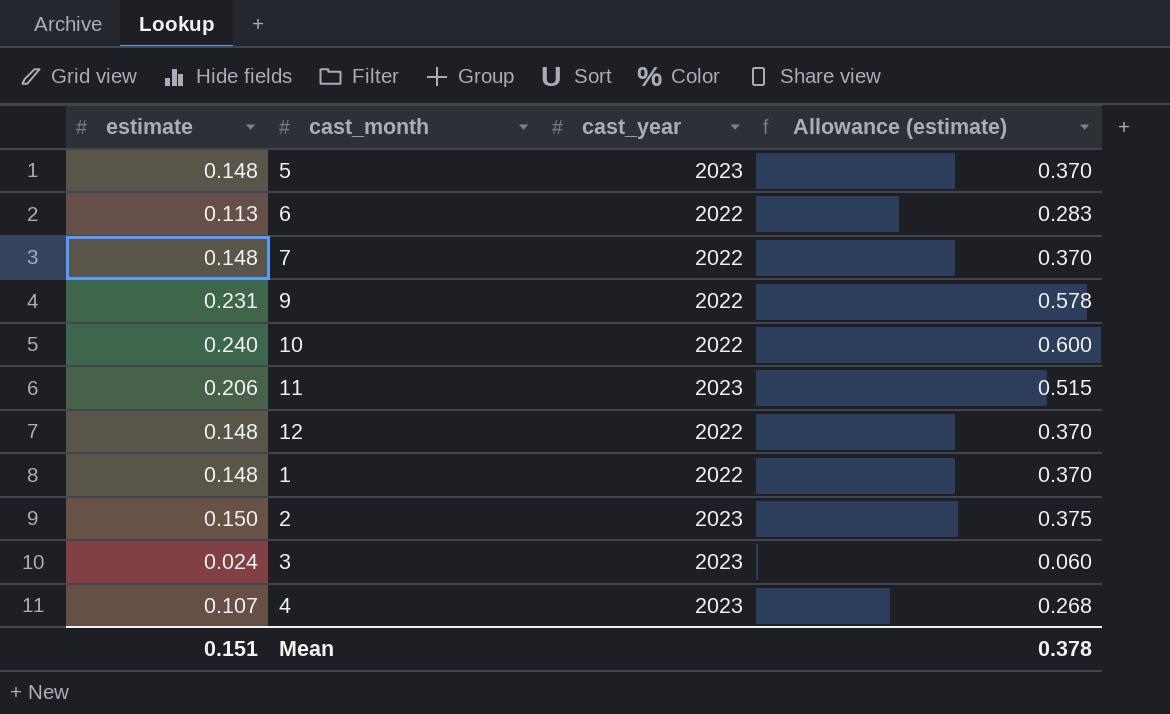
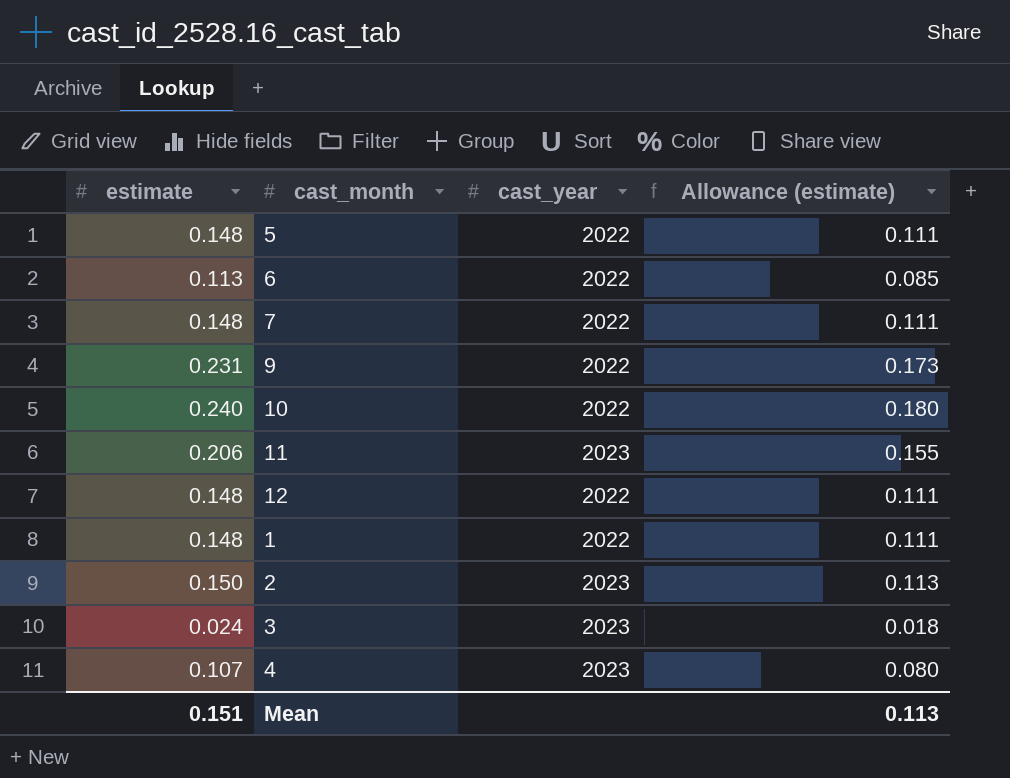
column Allowance (estimate) | formula: [estimate] * 2.5 -> [estimate] * 0.75
5 | cast_year: 2023 -> 2022
Mean | Allowance (estimate): 0.378 -> 0.113

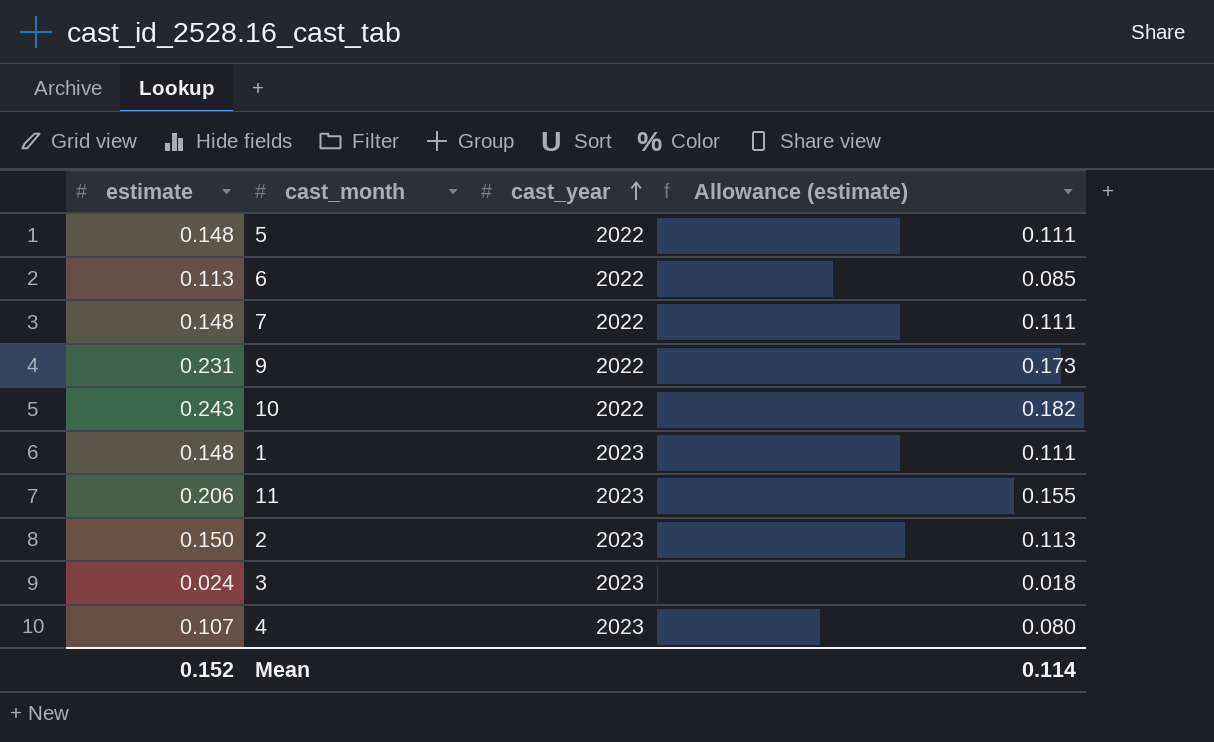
row order: none -> cast_year ascending
row 12: 0.148 | 2022 | 0.111 -> none
10 | estimate: 0.240 -> 0.243
10 | Allowance (estimate): 0.180 -> 0.182
1 | cast_year: 2022 -> 2023
Mean | estimate: 0.151 -> 0.152
Mean | Allowance (estimate): 0.113 -> 0.114

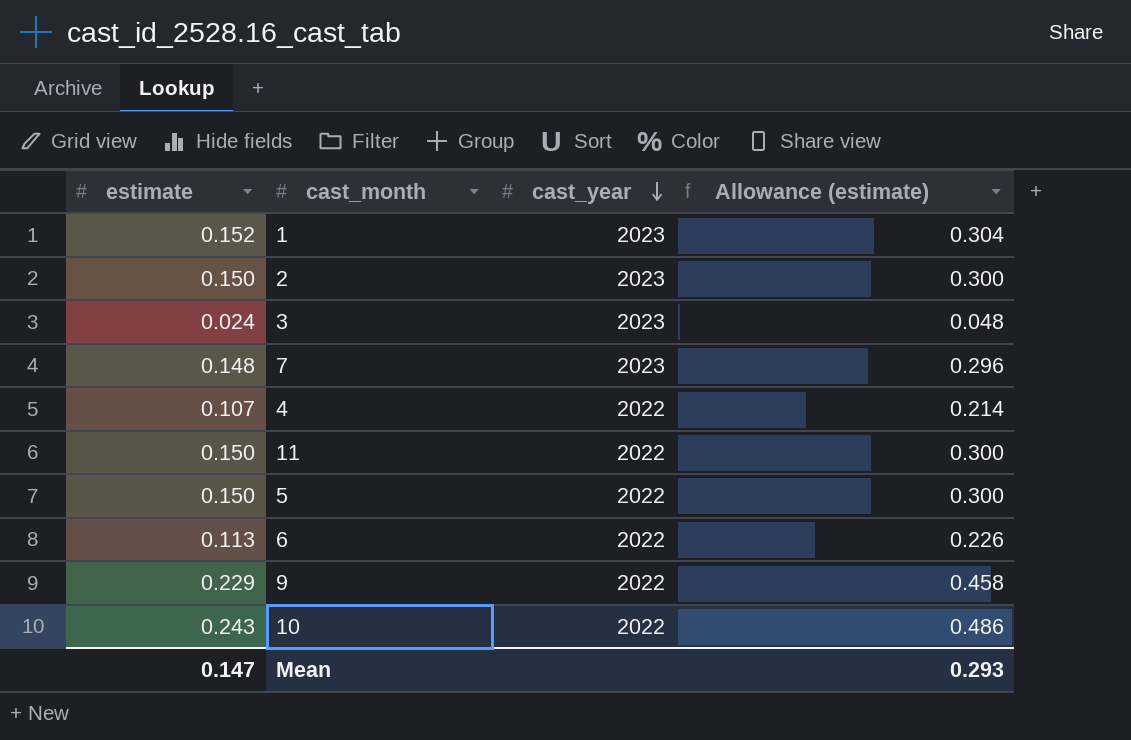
row order: cast_year ascending -> cast_year descending
column Allowance (estimate) | formula: [estimate] * 0.75 -> [estimate] * 2
1 | estimate: 0.148 -> 0.152
7 | cast_year: 2022 -> 2023
4 | cast_year: 2023 -> 2022
11 | estimate: 0.206 -> 0.150
11 | cast_year: 2023 -> 2022
5 | estimate: 0.148 -> 0.150
9 | estimate: 0.231 -> 0.229
Mean | estimate: 0.152 -> 0.147
Mean | Allowance (estimate): 0.114 -> 0.293

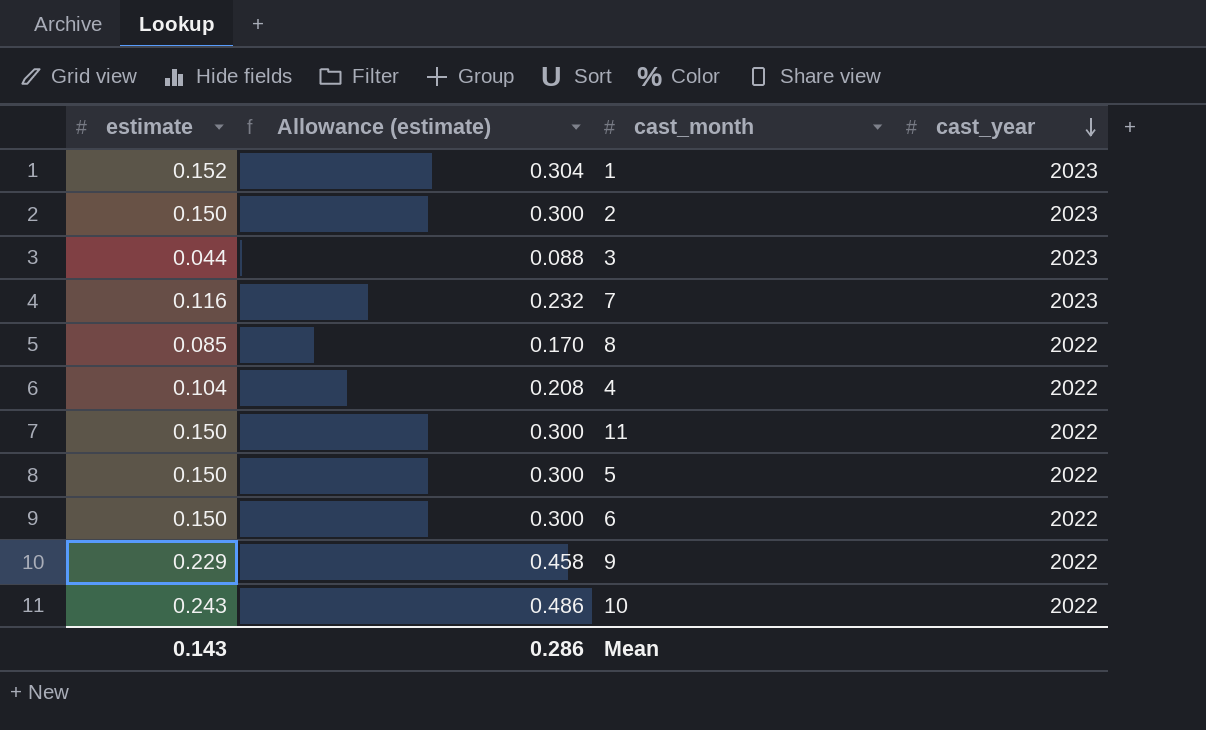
column Allowance (estimate) | position: 4 -> 2
3 | estimate: 0.024 -> 0.044
3 | Allowance (estimate): 0.048 -> 0.088
7 | estimate: 0.148 -> 0.116
7 | Allowance (estimate): 0.296 -> 0.232
row 8: none -> 0.085 | 0.170 | 2022
4 | estimate: 0.107 -> 0.104
4 | Allowance (estimate): 0.214 -> 0.208
6 | estimate: 0.113 -> 0.150
6 | Allowance (estimate): 0.226 -> 0.300
Mean | estimate: 0.147 -> 0.143
Mean | Allowance (estimate): 0.293 -> 0.286

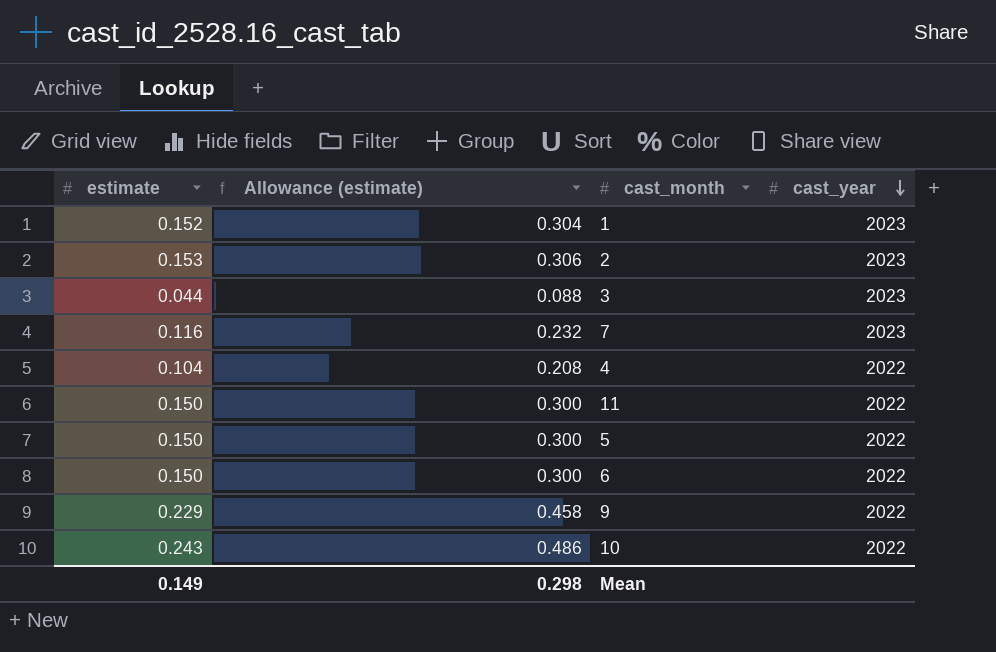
row 8: 0.085 | 0.170 | 2022 -> none
2 | estimate: 0.150 -> 0.153
2 | Allowance (estimate): 0.300 -> 0.306
Mean | estimate: 0.143 -> 0.149
Mean | Allowance (estimate): 0.286 -> 0.298

